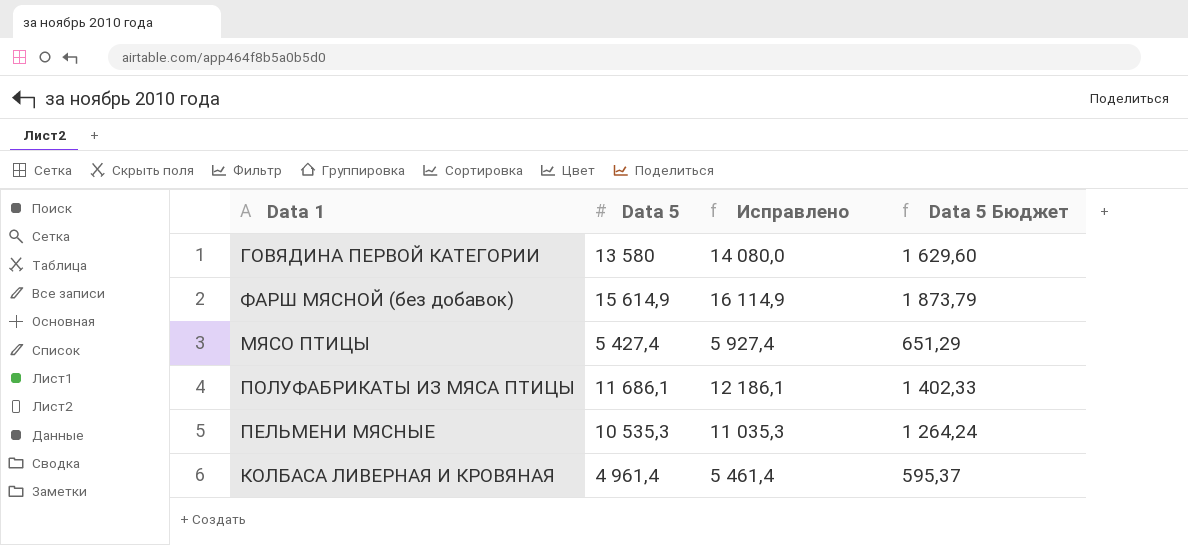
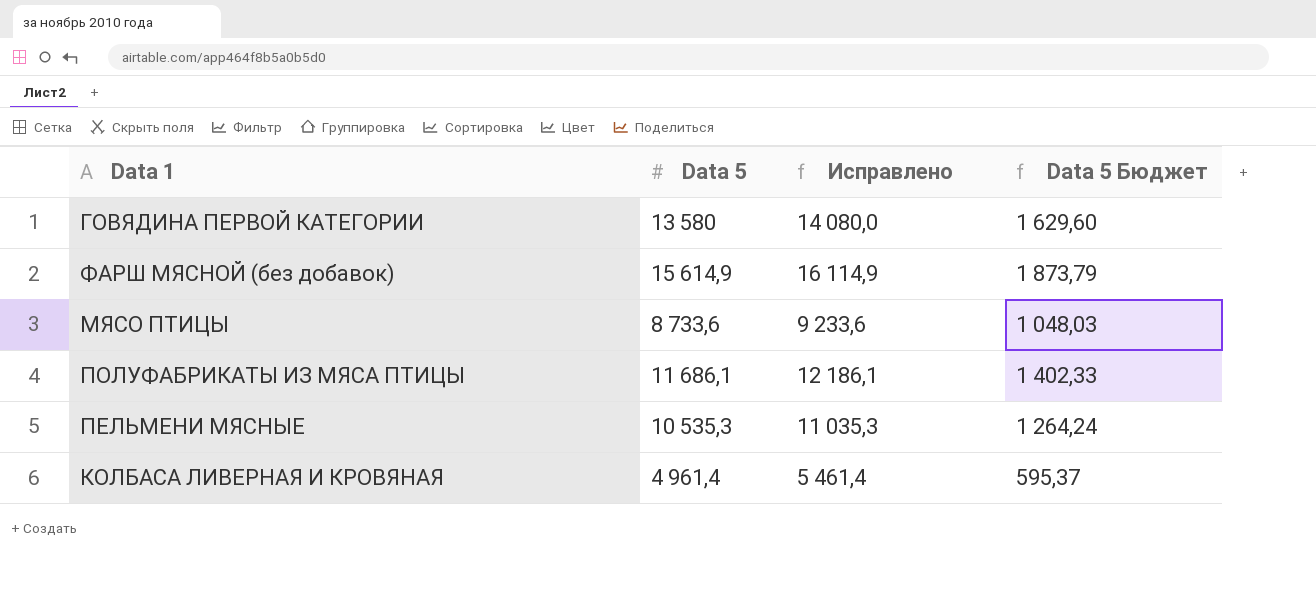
МЯСО ПТИЦЫ | Data 5: 5 427,4 -> 8 733,6
МЯСО ПТИЦЫ | Исправлено: 5 927,4 -> 9 233,6
МЯСО ПТИЦЫ | Data 5 Бюджет: 651,29 -> 1 048,03

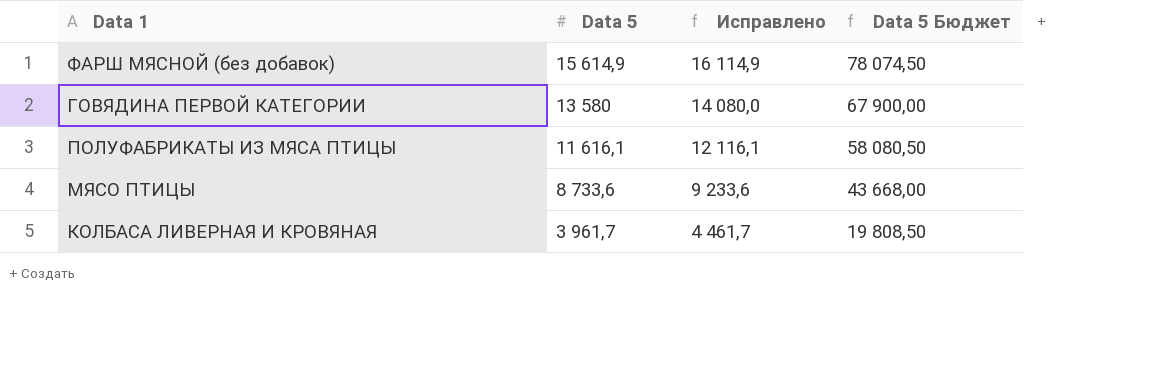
row order: none -> Data 5 descending
column Data 5 Бюджет | formula: [Data 5] * 0,12 -> [Data 5] * 5
row ПЕЛЬМЕНИ МЯСНЫЕ: 10 535,3 | 11 035,3 | 1 264,24 -> none
ПОЛУФАБРИКАТЫ ИЗ МЯСА ПТИЦЫ | Data 5: 11 686,1 -> 11 616,1
ПОЛУФАБРИКАТЫ ИЗ МЯСА ПТИЦЫ | Исправлено: 12 186,1 -> 12 116,1
КОЛБАСА ЛИВЕРНАЯ И КРОВЯНАЯ | Data 5: 4 961,4 -> 3 961,7
КОЛБАСА ЛИВЕРНАЯ И КРОВЯНАЯ | Исправлено: 5 461,4 -> 4 461,7

